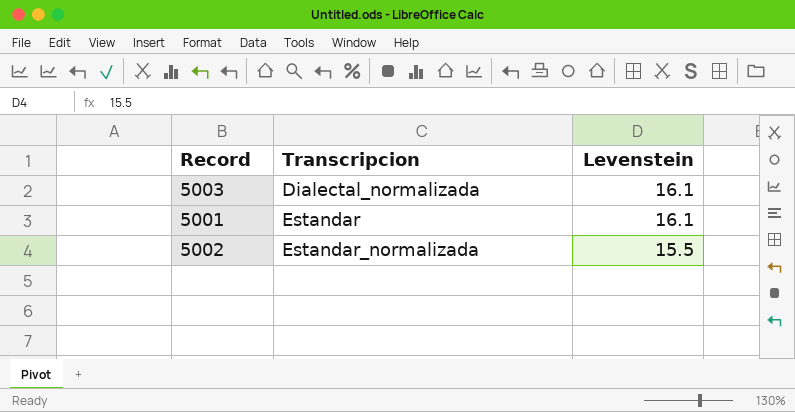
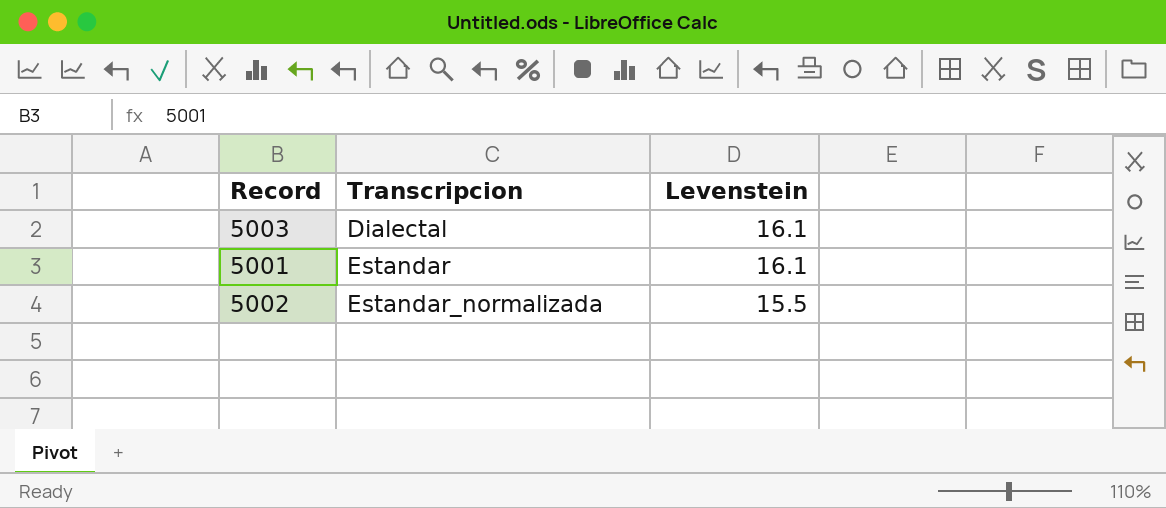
5003 | Transcripcion: Dialectal_normalizada -> Dialectal

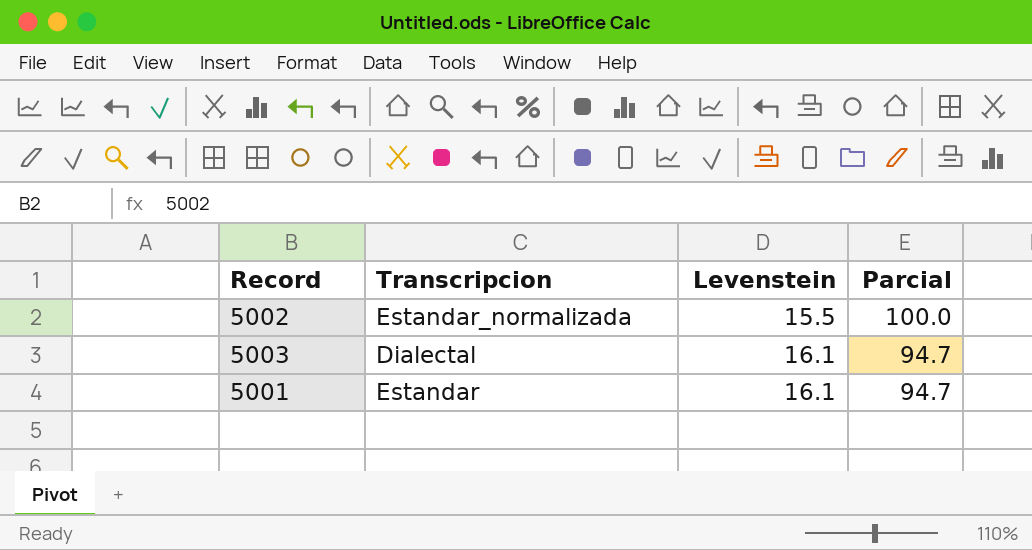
row order: Transcripcion ascending -> Levenstein ascending
column Parcial | position: none -> 4

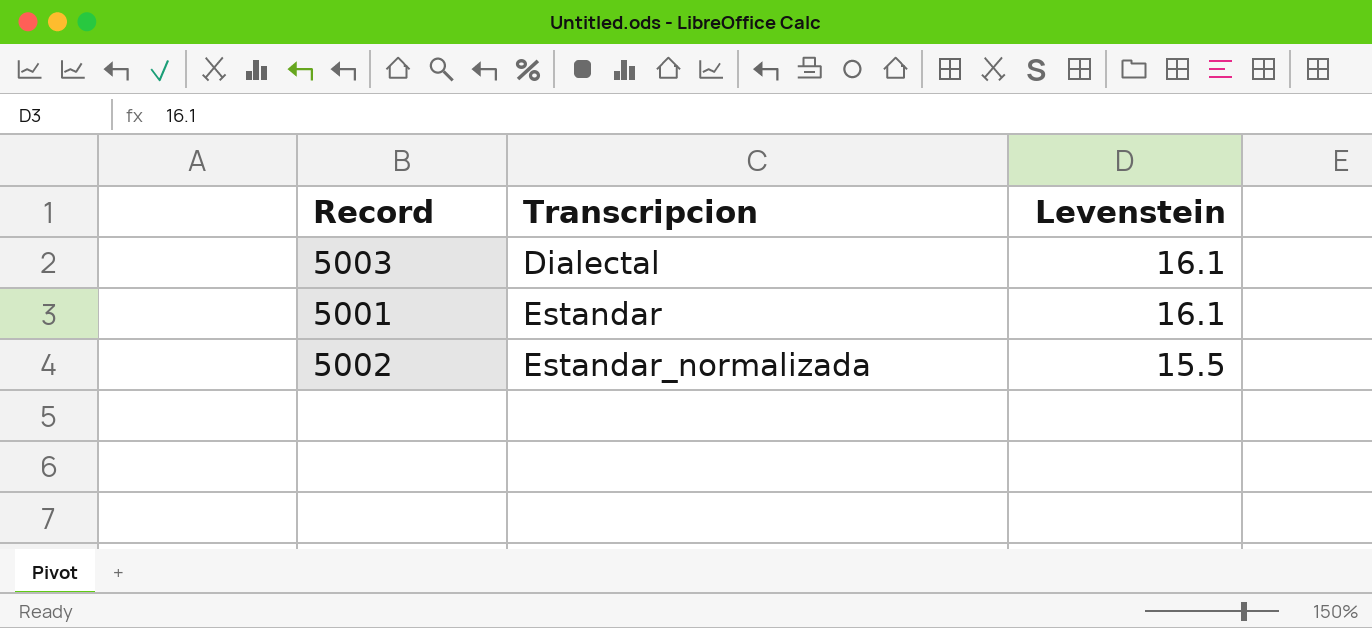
row order: Levenstein ascending -> Transcripcion ascending
column Parcial | position: 4 -> none

